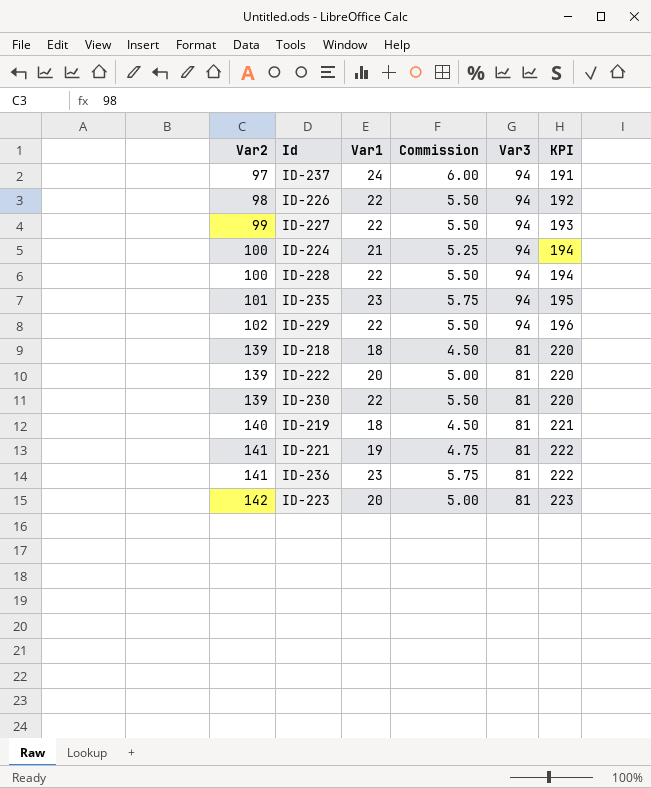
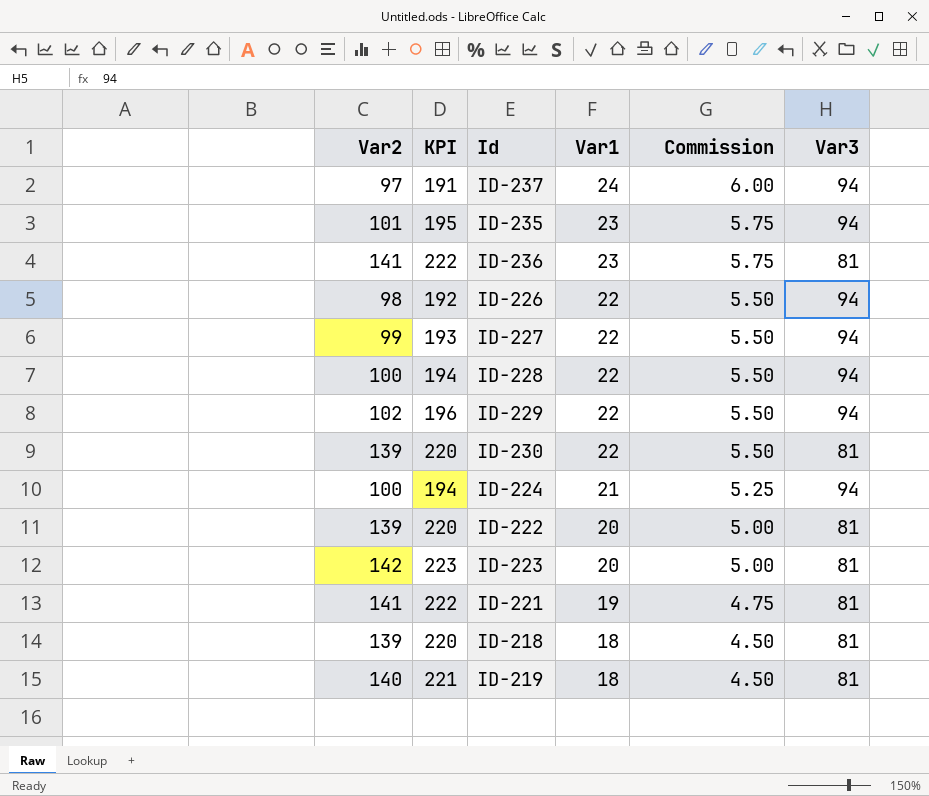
row order: Var2 ascending -> Var1 descending
column KPI | position: 6 -> 2

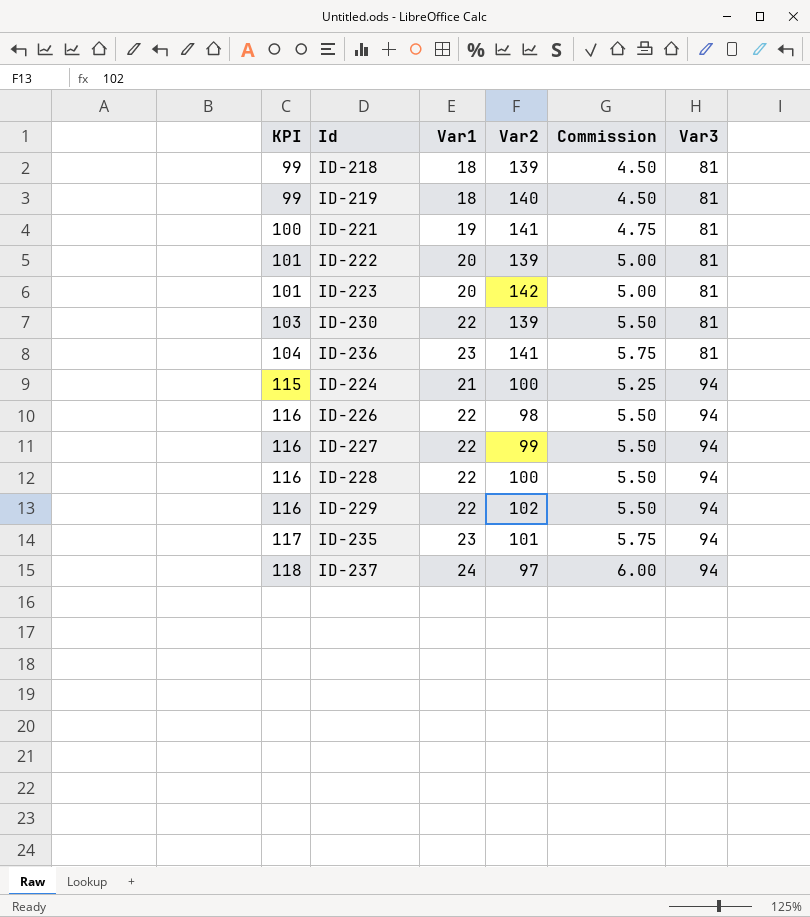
row order: Var1 descending -> KPI ascending
column KPI | formula: [Var2] + [Var3] -> [Var1] + [Var3]
column Var2 | position: 1 -> 4

